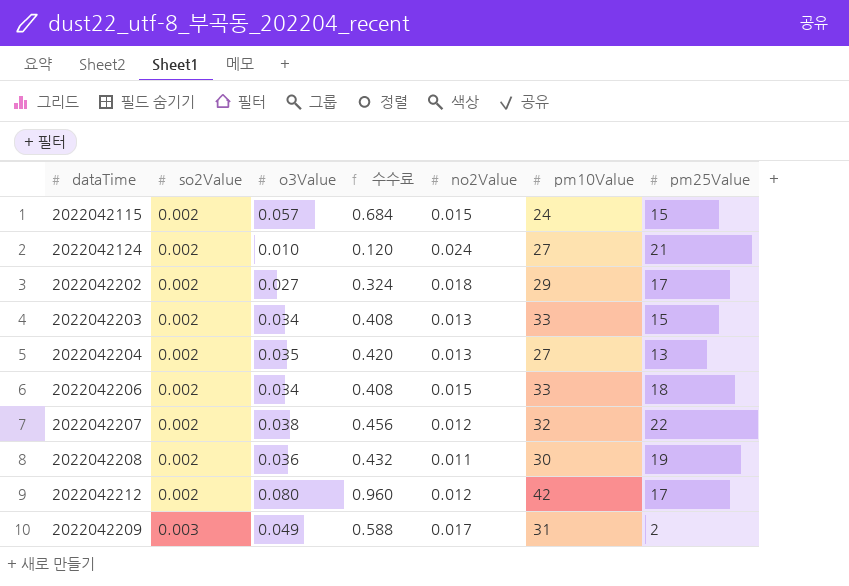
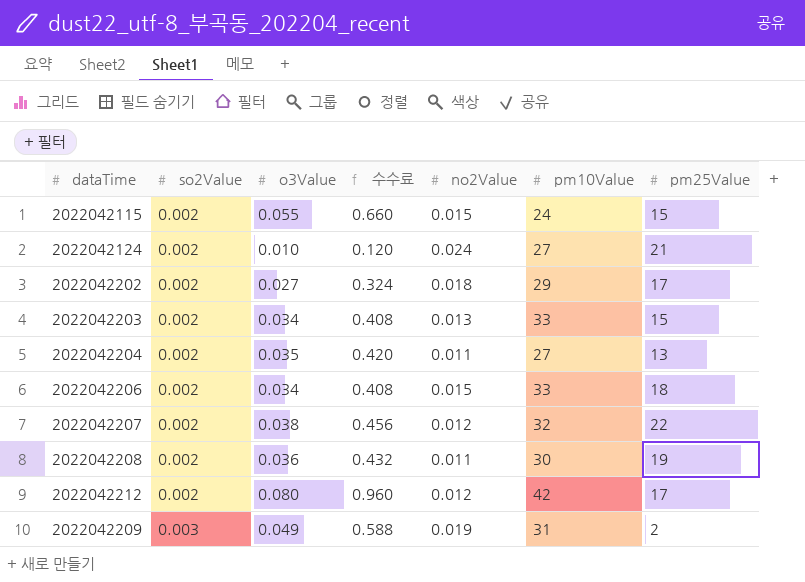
2022042115 | o3Value: 0.057 -> 0.055
2022042115 | 수수료: 0.684 -> 0.660
2022042204 | no2Value: 0.013 -> 0.011
2022042209 | no2Value: 0.017 -> 0.019

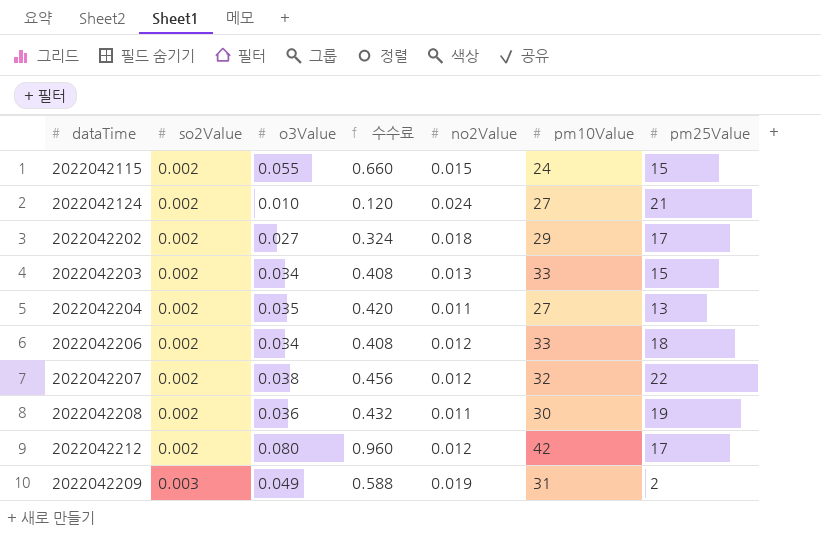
2022042206 | no2Value: 0.015 -> 0.012

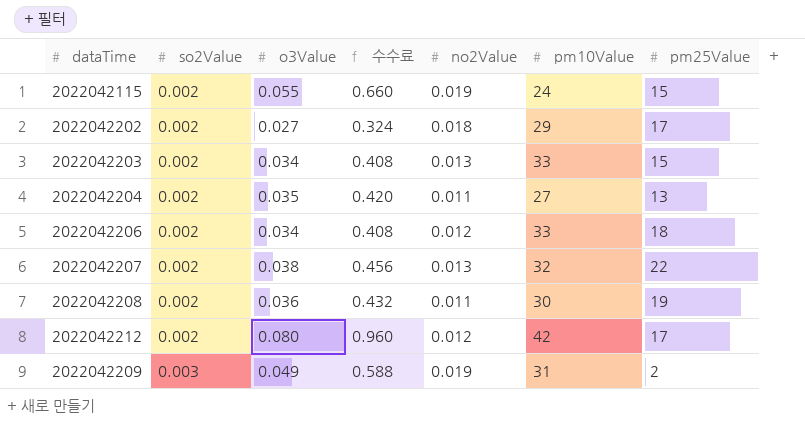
row 2022042124: 0.002 | 0.010 | 0.120 | 0.024 | 27 | 21 -> none
2022042115 | no2Value: 0.015 -> 0.019
2022042207 | no2Value: 0.012 -> 0.013

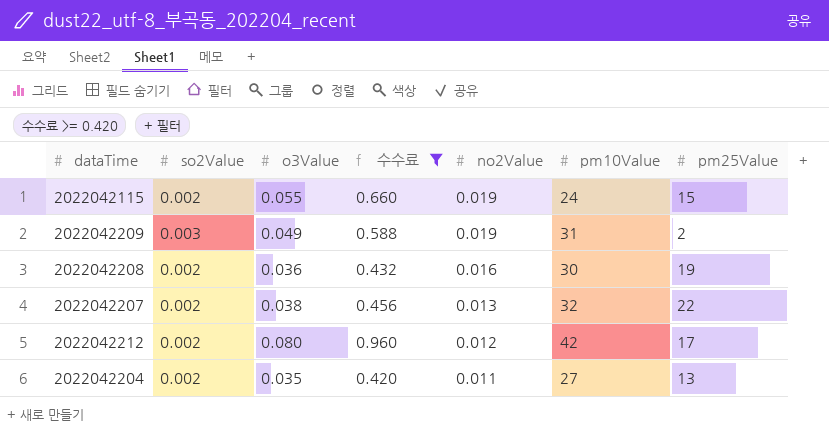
filter: none -> 수수료 >= 0.420
row order: so2Value ascending -> no2Value descending
2022042208 | no2Value: 0.011 -> 0.016

